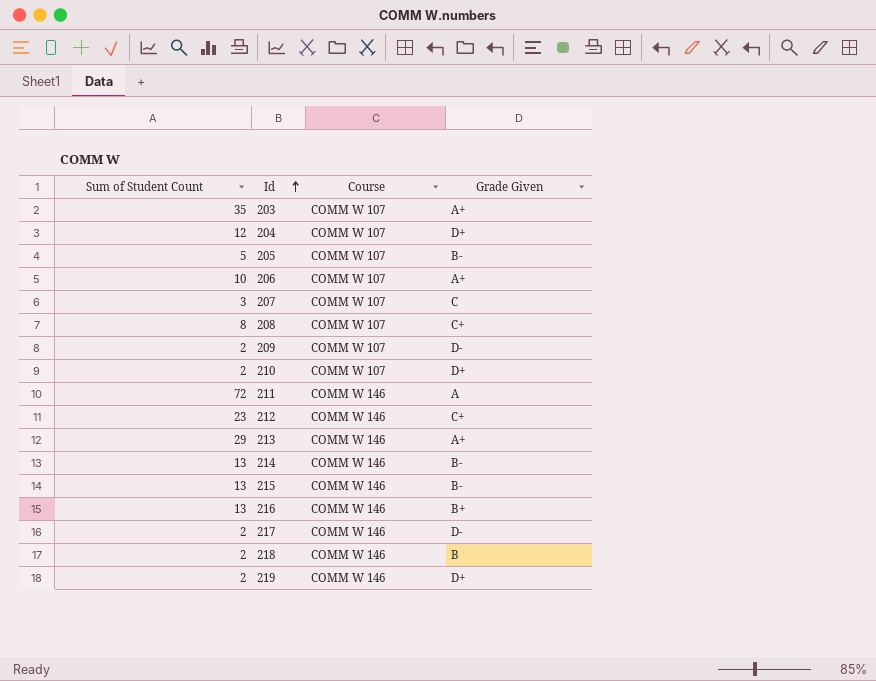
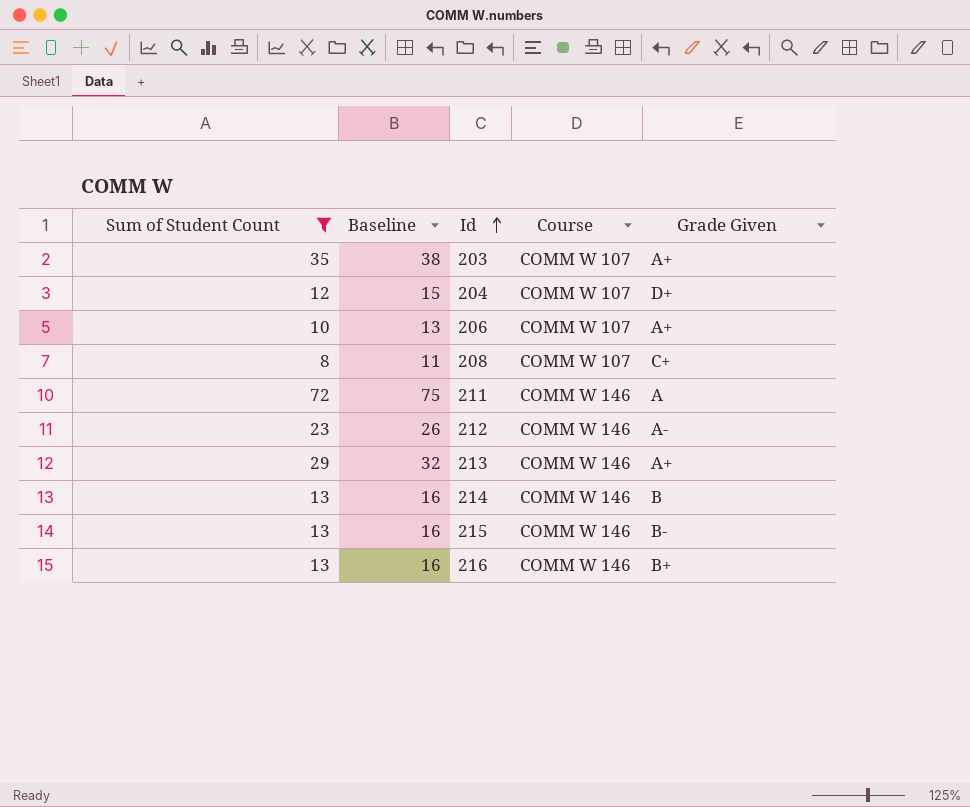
filter: none -> Sum of Student Count >= 8
column Baseline | formula: none -> [Sum of Student Count] + 3
212 | Grade Given: C+ -> A-
214 | Grade Given: B- -> B

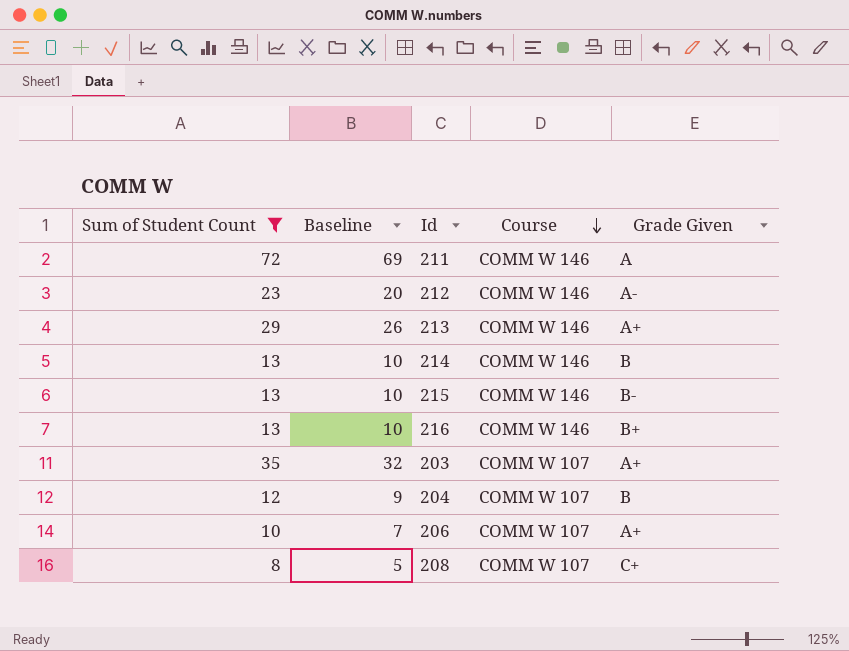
row order: Id ascending -> Course descending
column Baseline | formula: [Sum of Student Count] + 3 -> [Sum of Student Count] - 3
204 | Grade Given: D+ -> B

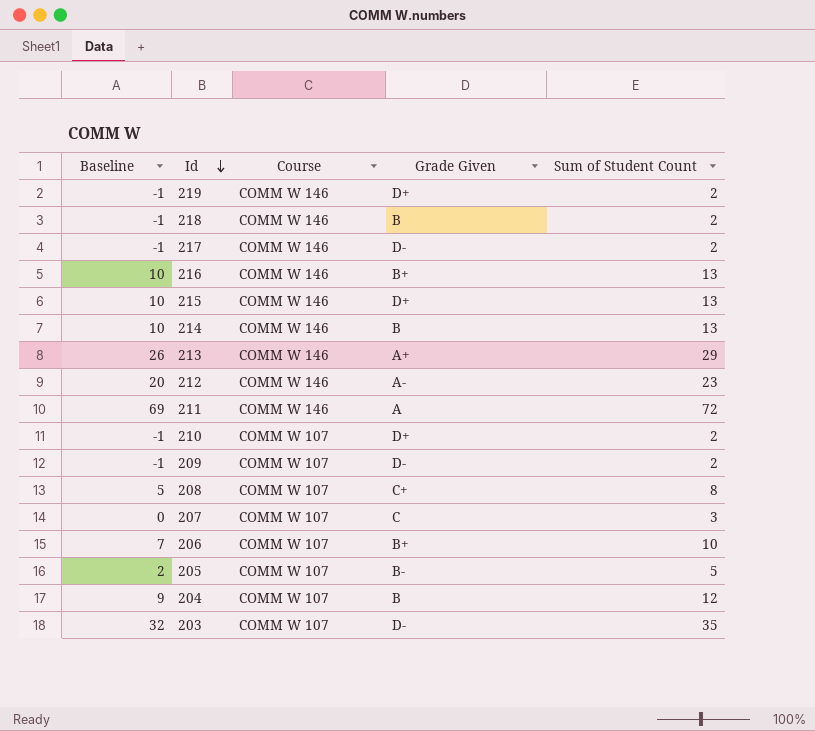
filter: Sum of Student Count >= 8 -> none
row order: Course descending -> Id descending
column Sum of Student Count | position: 1 -> 5
215 | Grade Given: B- -> D+
206 | Grade Given: A+ -> B+
203 | Grade Given: A+ -> D-

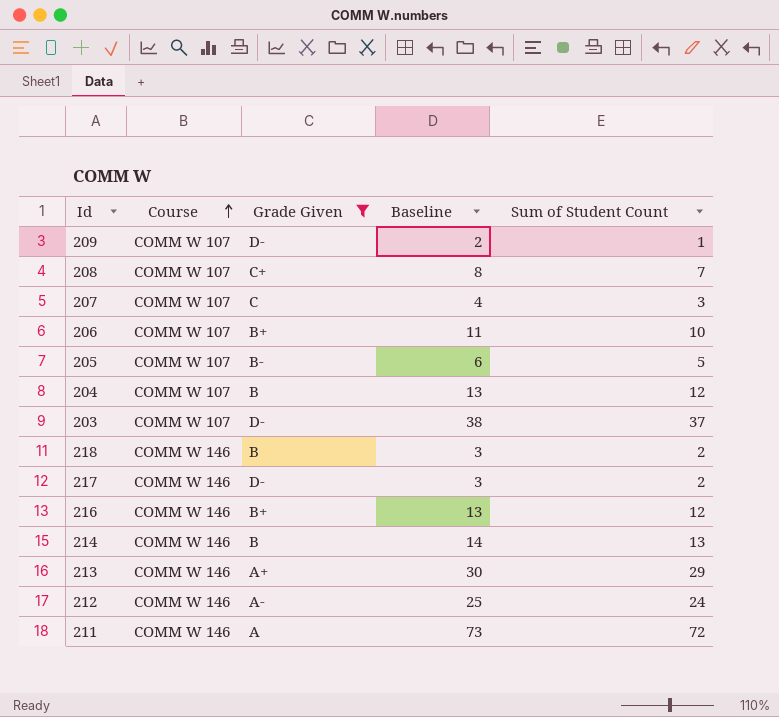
filter: none -> Grade Given != D+
row order: Id descending -> Course ascending
column Baseline | formula: [Sum of Student Count] - 3 -> [Sum of Student Count] + 1
column Baseline | position: 1 -> 4
209 | Sum of Student Count: 2 -> 1
208 | Sum of Student Count: 8 -> 7
203 | Sum of Student Count: 35 -> 37
216 | Sum of Student Count: 13 -> 12
212 | Sum of Student Count: 23 -> 24

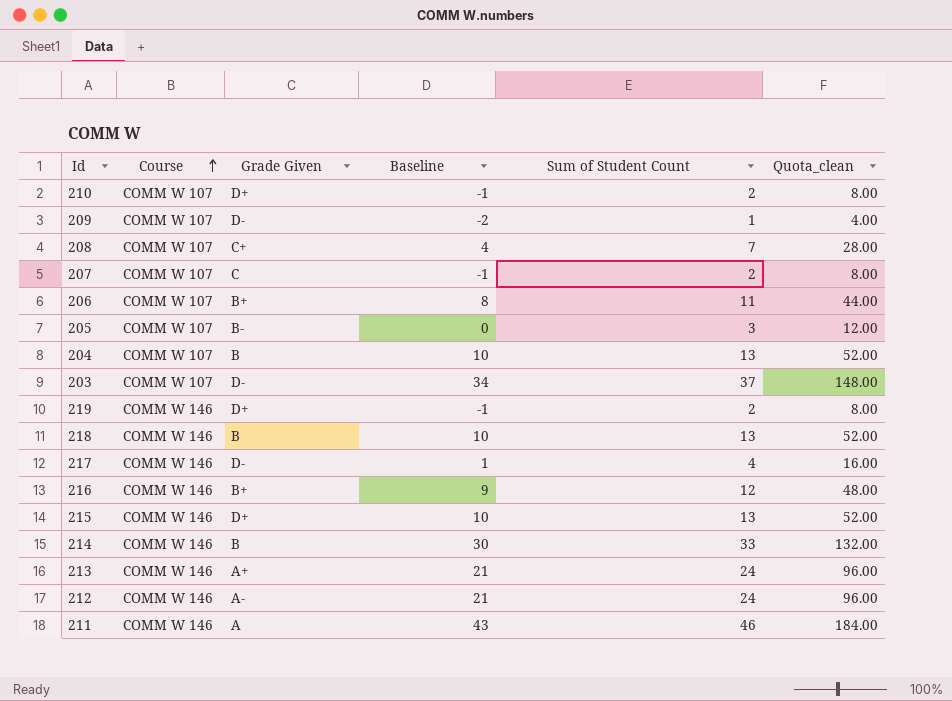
filter: Grade Given != D+ -> none
column Baseline | formula: [Sum of Student Count] + 1 -> [Sum of Student Count] - 3
column Quota_clean | formula: none -> [Sum of Student Count] * 4
207 | Sum of Student Count: 3 -> 2
206 | Sum of Student Count: 10 -> 11
205 | Sum of Student Count: 5 -> 3
204 | Sum of Student Count: 12 -> 13
218 | Sum of Student Count: 2 -> 13
217 | Sum of Student Count: 2 -> 4
214 | Sum of Student Count: 13 -> 33
213 | Sum of Student Count: 29 -> 24
211 | Sum of Student Count: 72 -> 46

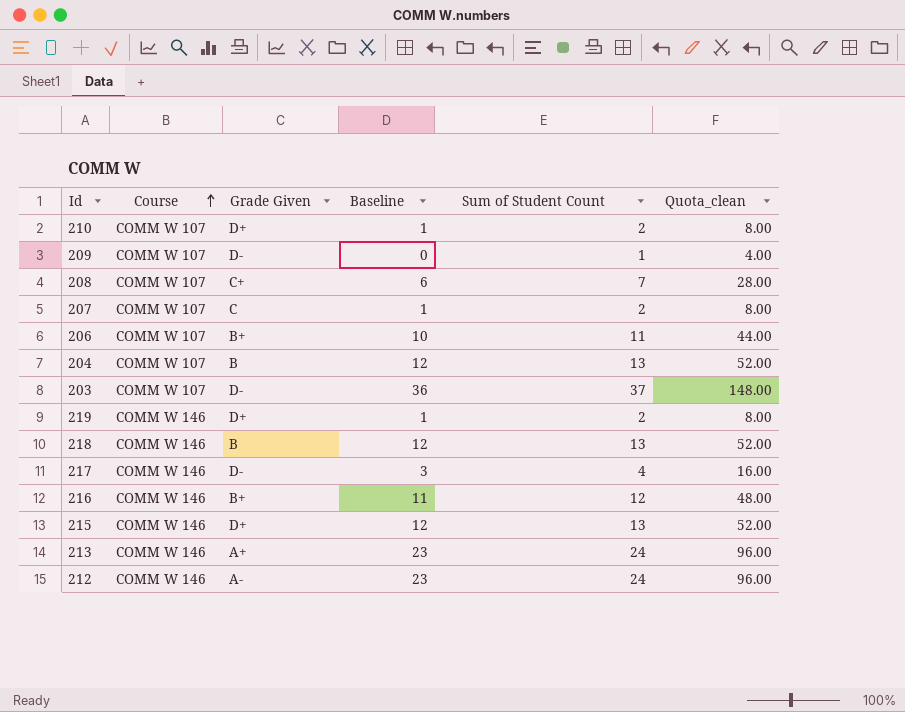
column Baseline | formula: [Sum of Student Count] - 3 -> [Sum of Student Count] - 1
row 205: COMM W 107 | B- | 0 | 3 | 12.00 -> none
row 214: COMM W 146 | B | 30 | 33 | 132.00 -> none
row 211: COMM W 146 | A | 43 | 46 | 184.00 -> none

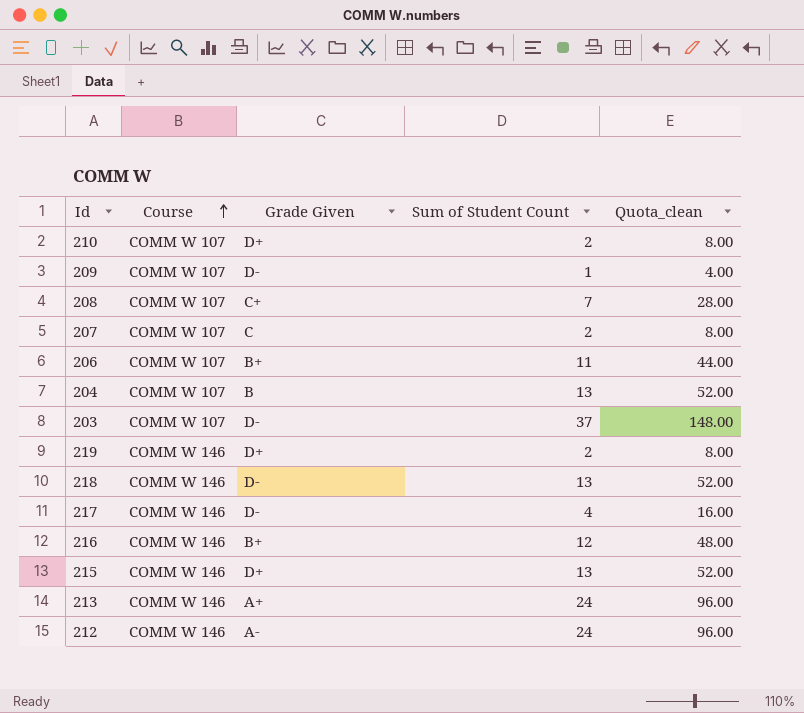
column Baseline | formula: [Sum of Student Count] - 1 -> none
218 | Grade Given: B -> D-

